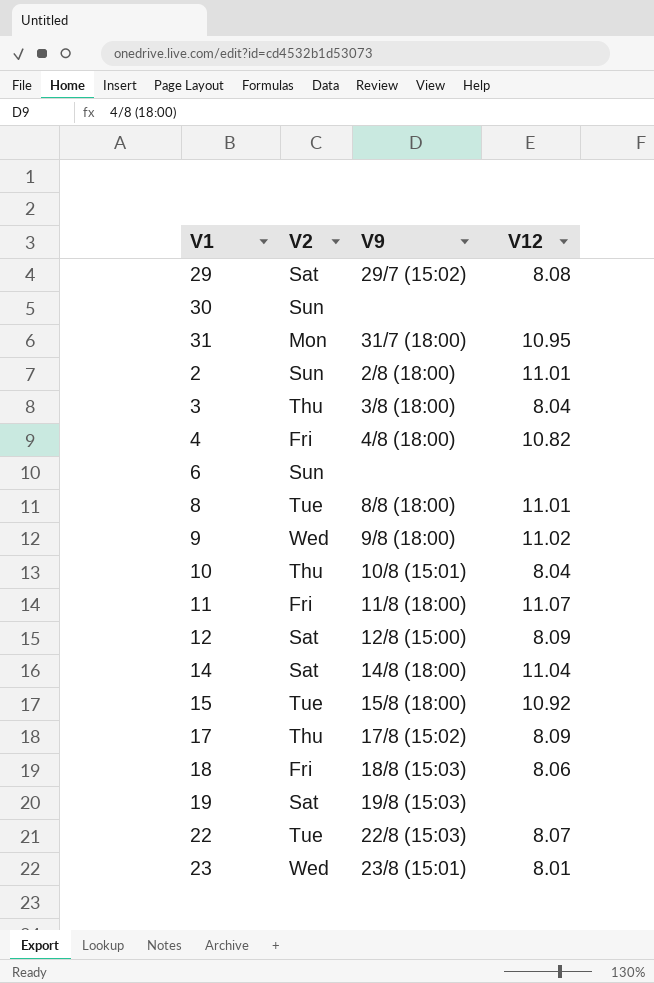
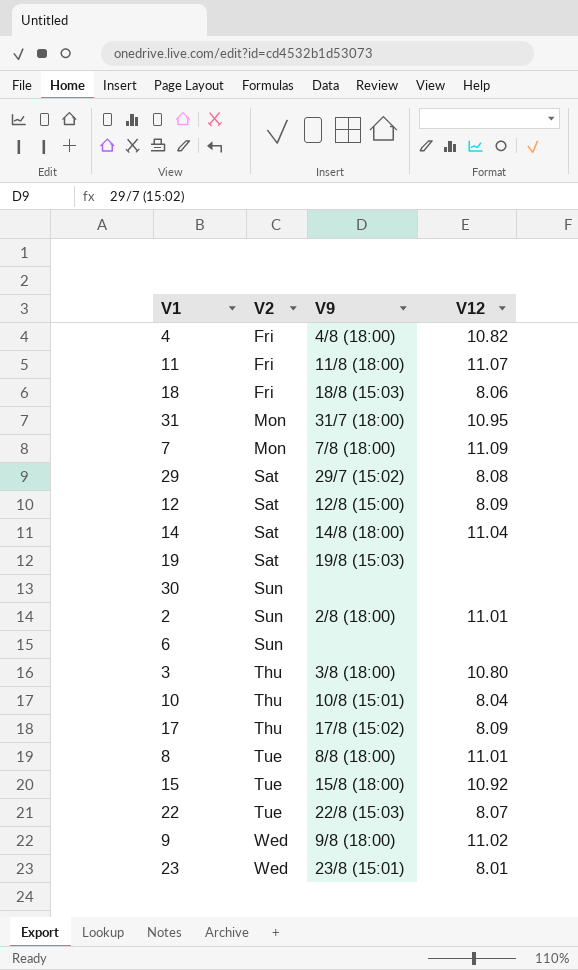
row order: none -> V2 ascending
row 7: none -> Mon | 7/8 (18:00) | 11.09
3 | V12: 8.04 -> 10.80

